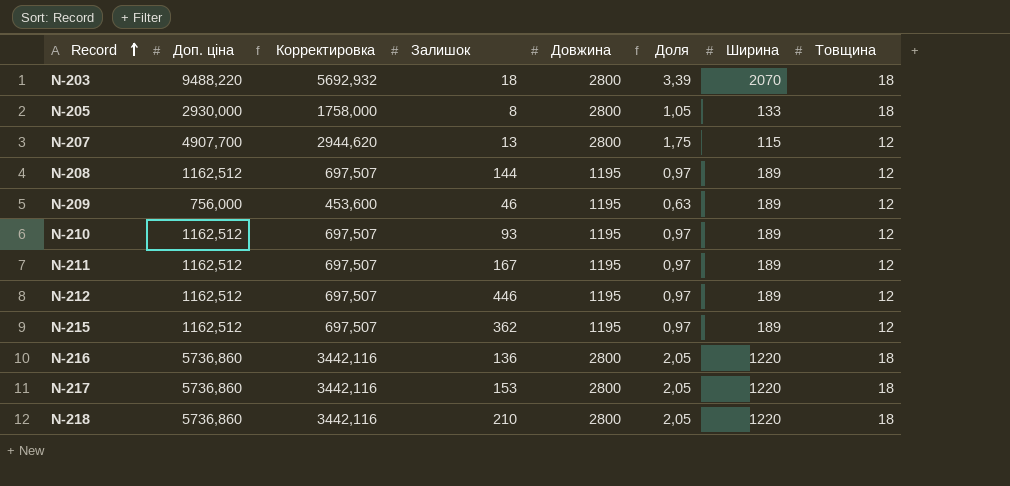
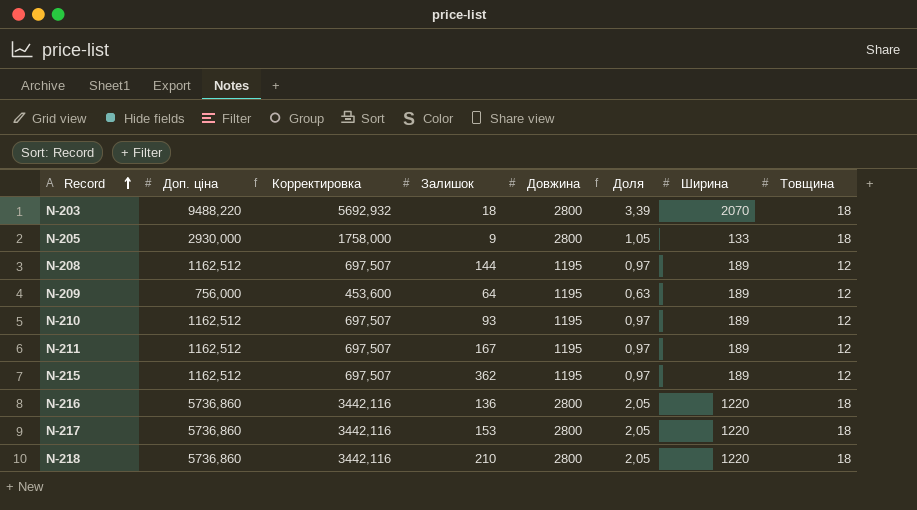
row N-207: 4907,700 | 2944,620 | 13 | 2800 | 1,75 | 115 | 12 -> none
row N-212: 1162,512 | 697,507 | 446 | 1195 | 0,97 | 189 | 12 -> none
N-205 | Залишок: 8 -> 9
N-209 | Залишок: 46 -> 64

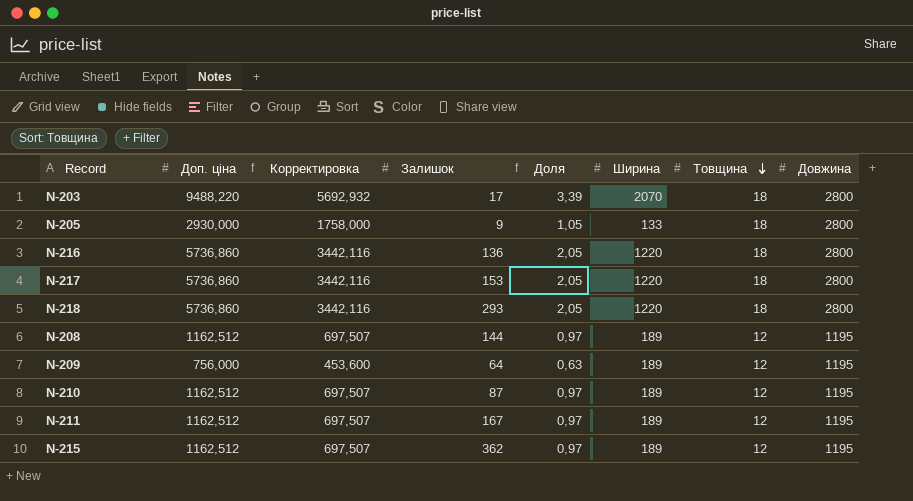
row order: Record ascending -> Товщина descending
column Довжина | position: 5 -> 8
N-203 | Залишок: 18 -> 17
N-218 | Залишок: 210 -> 293
N-210 | Залишок: 93 -> 87

